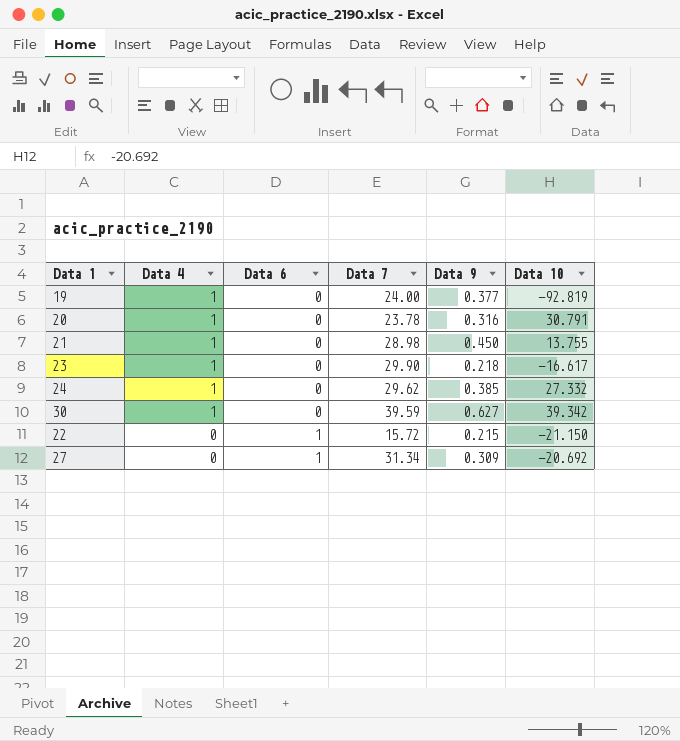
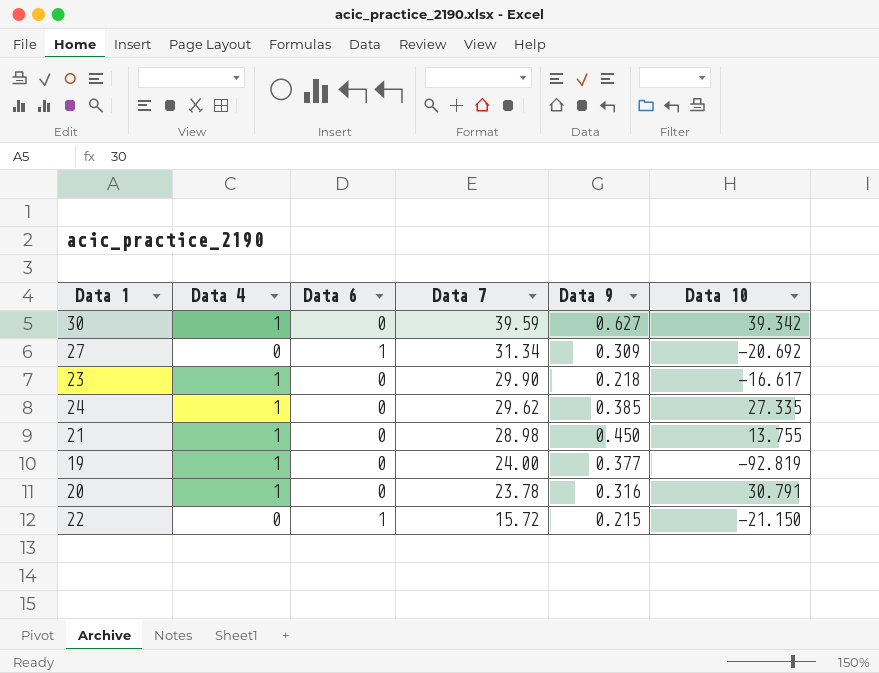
row order: Data 4 descending -> Data 7 descending
24 | Data 10: 27.332 -> 27.335

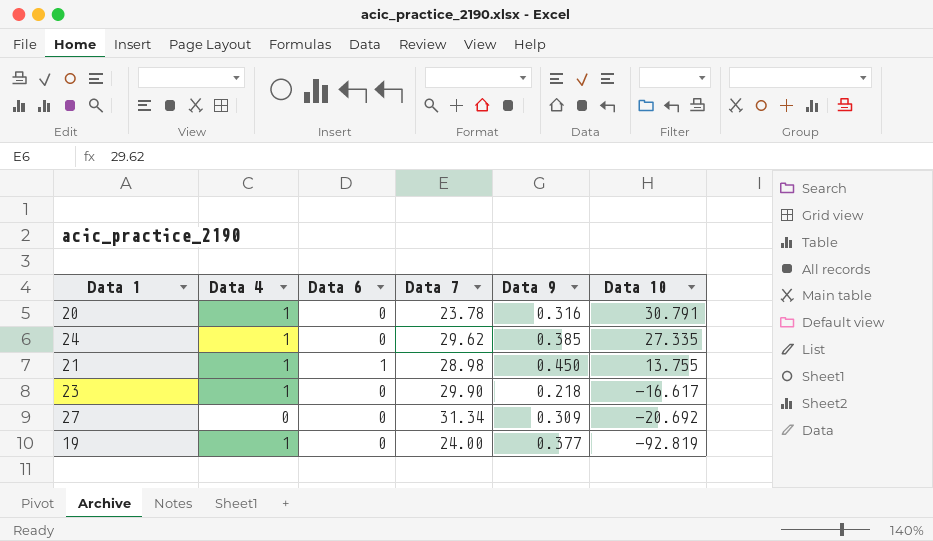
row order: Data 7 descending -> Data 10 descending
row 30: 1 | 0 | 39.59 | 0.627 | 39.342 -> none
row 22: 0 | 1 | 15.72 | 0.215 | -21.150 -> none
21 | Data 6: 0 -> 1
27 | Data 6: 1 -> 0

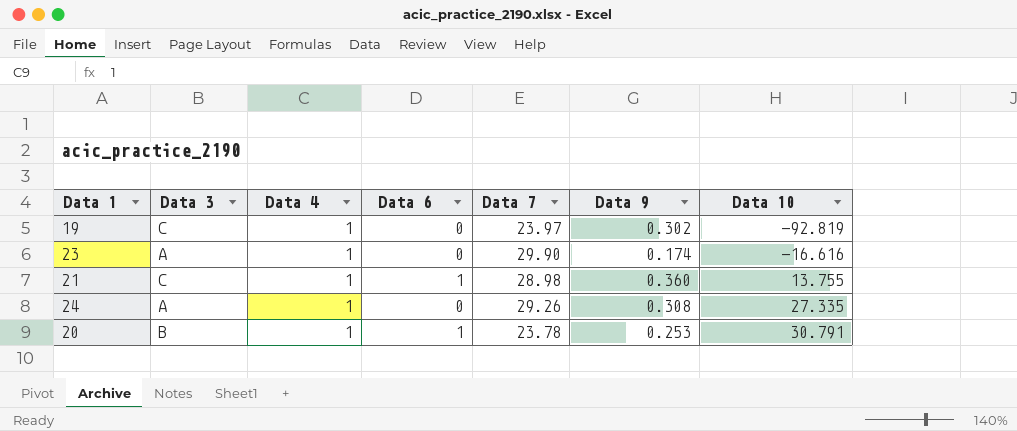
row order: Data 10 descending -> Data 10 ascending
column Data 3 | position: none -> 2
row 27: 0 | 0 | 31.34 | 0.309 | -20.692 -> none
19 | Data 7: 24.00 -> 23.97
19 | Data 9: 0.377 -> 0.302
23 | Data 9: 0.218 -> 0.174
23 | Data 10: -16.617 -> -16.616
21 | Data 9: 0.450 -> 0.360
24 | Data 7: 29.62 -> 29.26
24 | Data 9: 0.385 -> 0.308
20 | Data 6: 0 -> 1
20 | Data 9: 0.316 -> 0.253

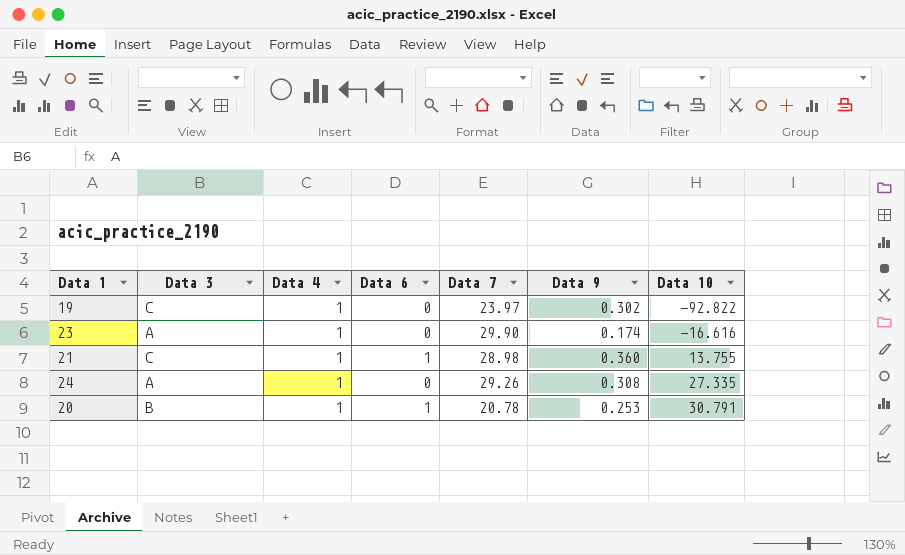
19 | Data 10: -92.819 -> -92.822
20 | Data 7: 23.78 -> 20.78

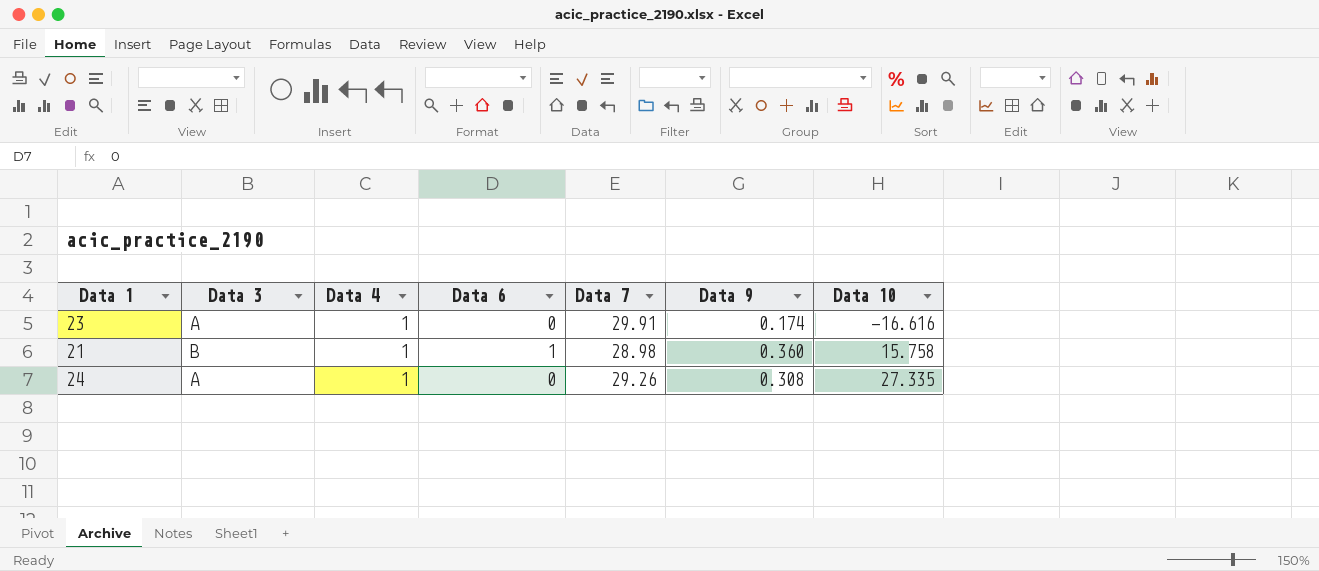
row 19: C | 1 | 0 | 23.97 | 0.302 | -92.822 -> none
row 20: B | 1 | 1 | 20.78 | 0.253 | 30.791 -> none
23 | Data 7: 29.90 -> 29.91
21 | Data 3: C -> B
21 | Data 10: 13.755 -> 15.758

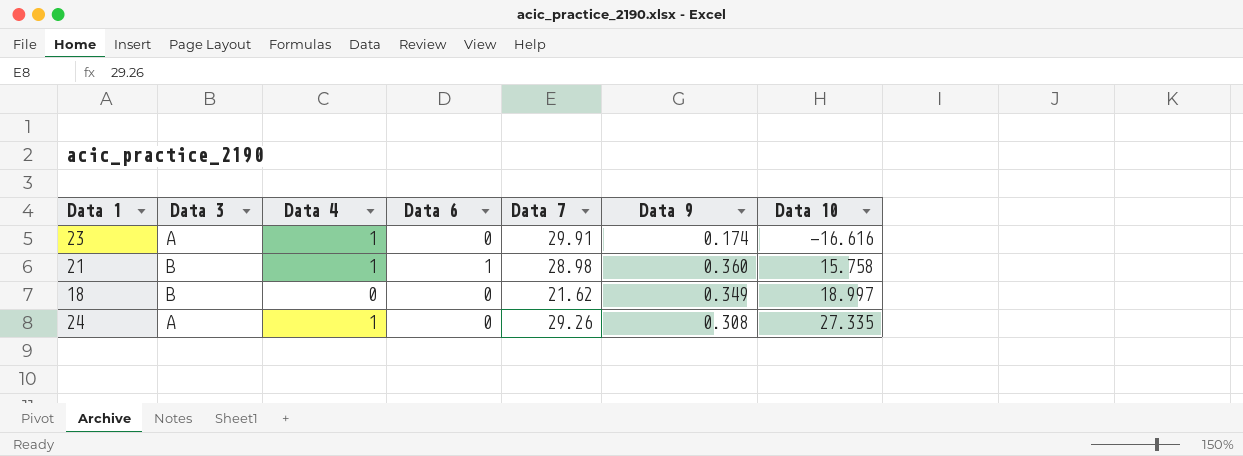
row 18: none -> B | 0 | 0 | 21.62 | 0.349 | 18.997

